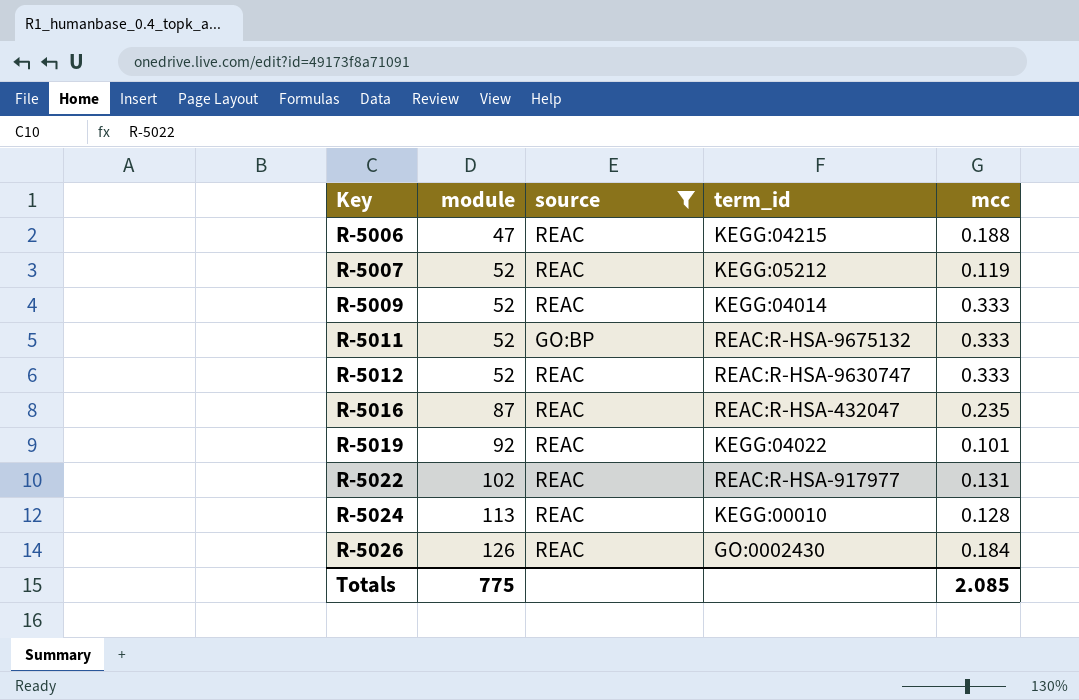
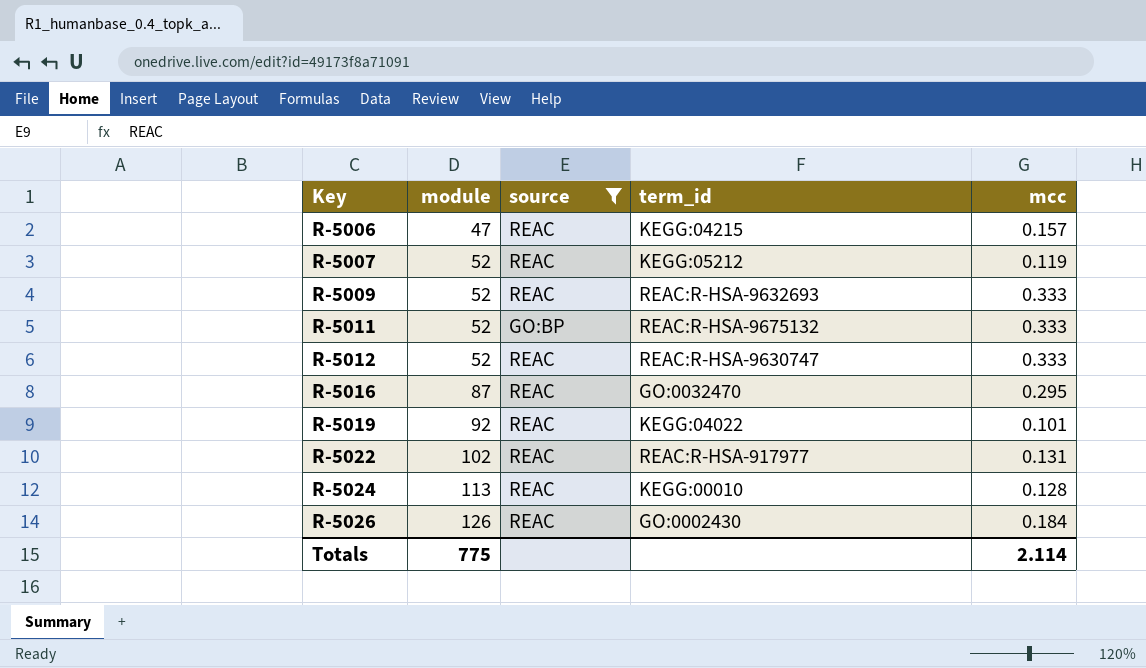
R-5006 | mcc: 0.188 -> 0.157
R-5009 | term_id: KEGG:04014 -> REAC:R-HSA-9632693
R-5016 | term_id: REAC:R-HSA-432047 -> GO:0032470
R-5016 | mcc: 0.235 -> 0.295
Totals | mcc: 2.085 -> 2.114

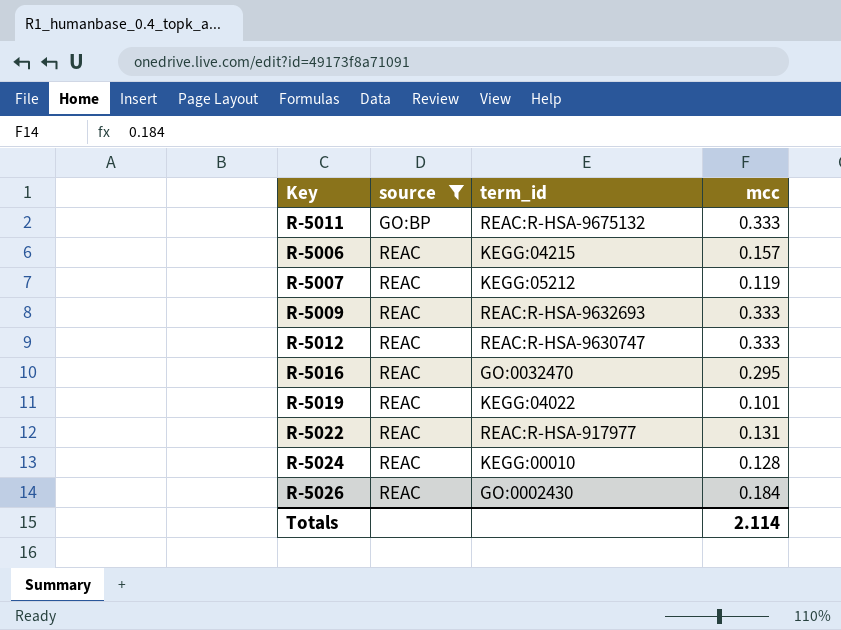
row order: Key ascending -> source ascending
column module | position: 2 -> none

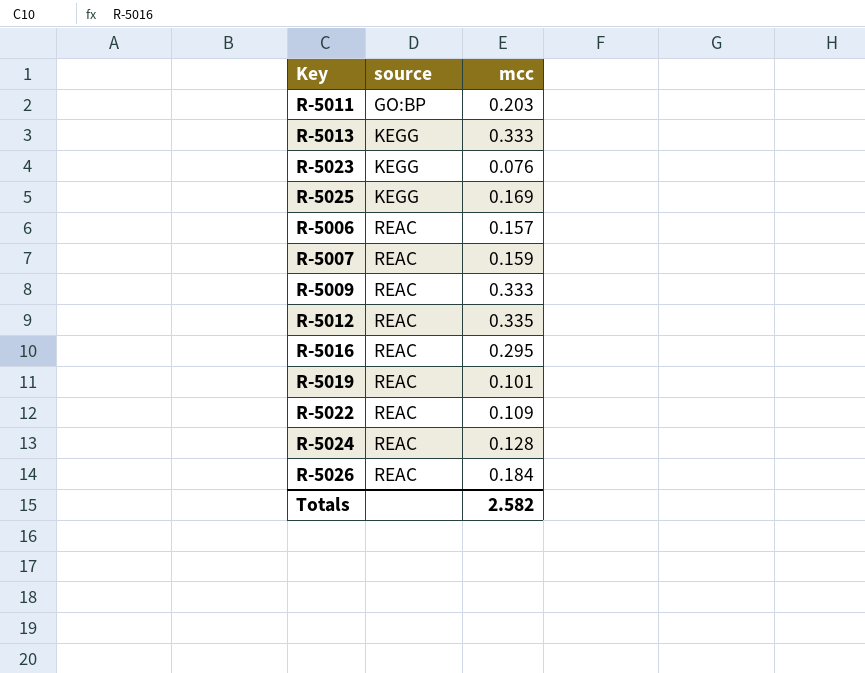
filter: source != KEGG -> none
column term_id | position: 3 -> none
R-5011 | mcc: 0.333 -> 0.203
R-5007 | mcc: 0.119 -> 0.159
R-5012 | mcc: 0.333 -> 0.335
R-5022 | mcc: 0.131 -> 0.109
Totals | mcc: 2.114 -> 2.582

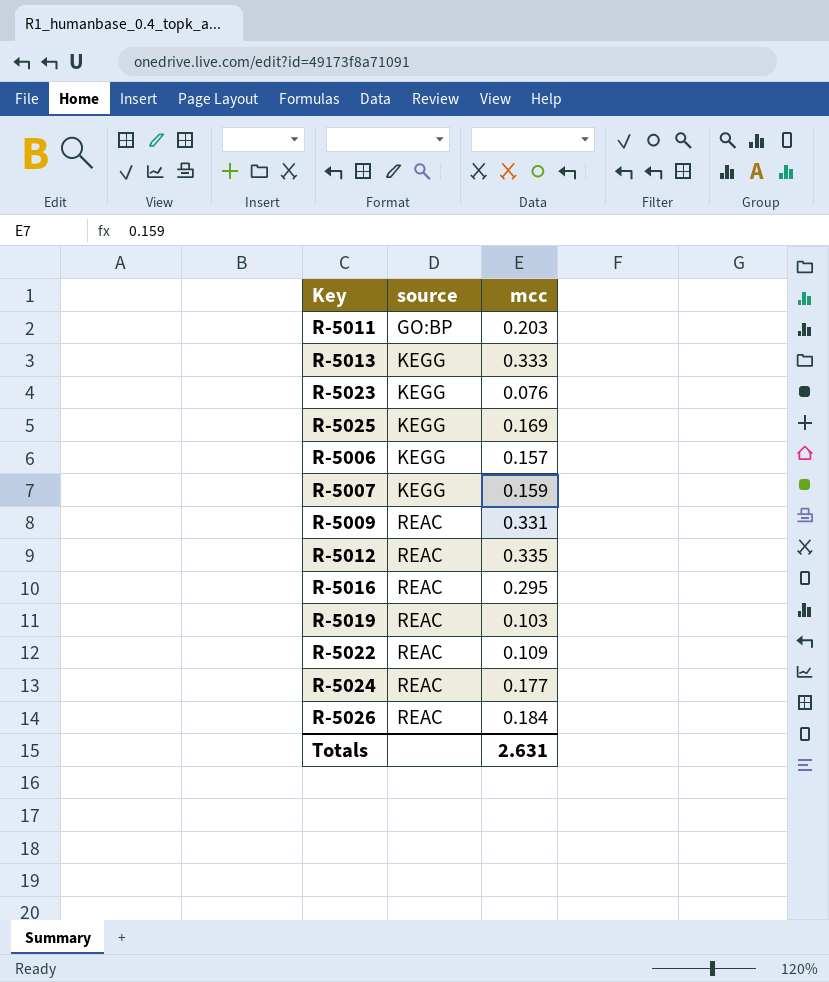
R-5006 | source: REAC -> KEGG
R-5007 | source: REAC -> KEGG
R-5009 | mcc: 0.333 -> 0.331
R-5019 | mcc: 0.101 -> 0.103
R-5024 | mcc: 0.128 -> 0.177
Totals | mcc: 2.582 -> 2.631

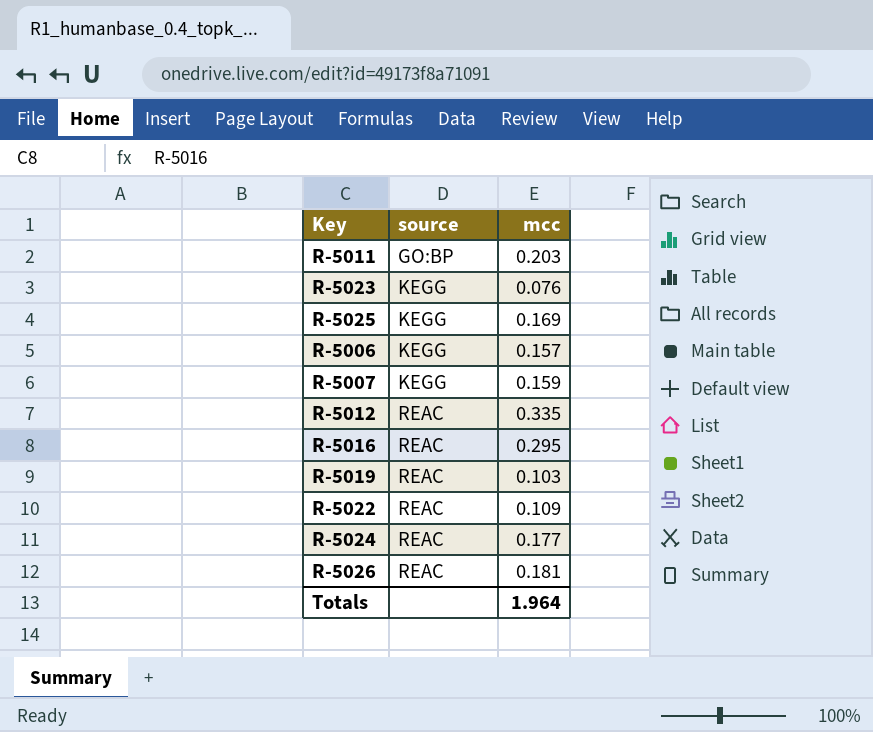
row R-5013: KEGG | 0.333 -> none
row R-5009: REAC | 0.331 -> none
R-5026 | mcc: 0.184 -> 0.181
Totals | mcc: 2.631 -> 1.964

